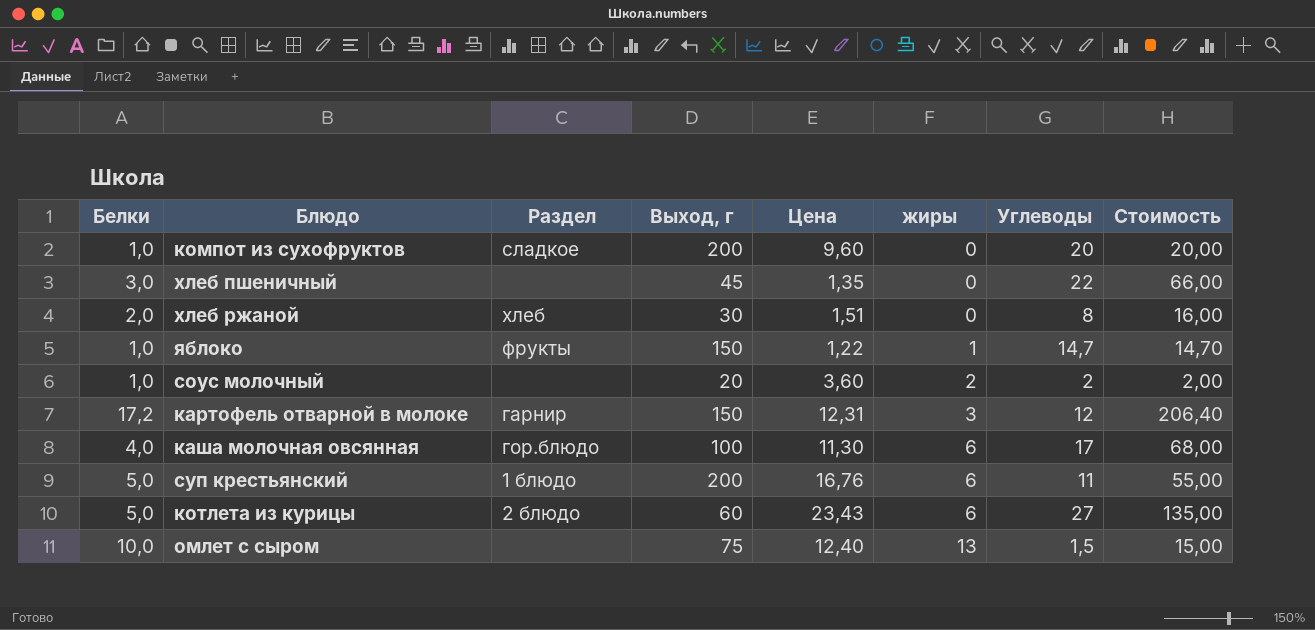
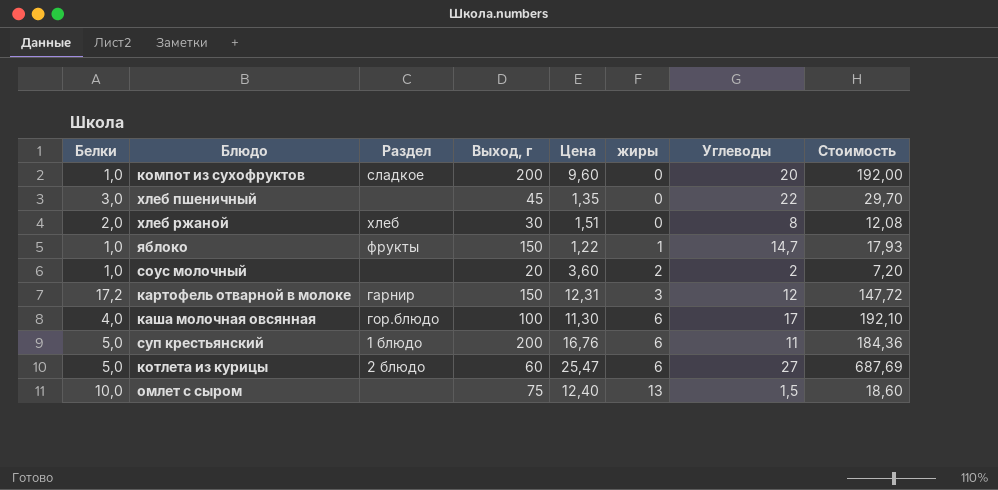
column Стоимость | formula: [Белки] * [Углеводы] -> [Цена] * [Углеводы]
котлета из курицы | Цена: 23,43 -> 25,47

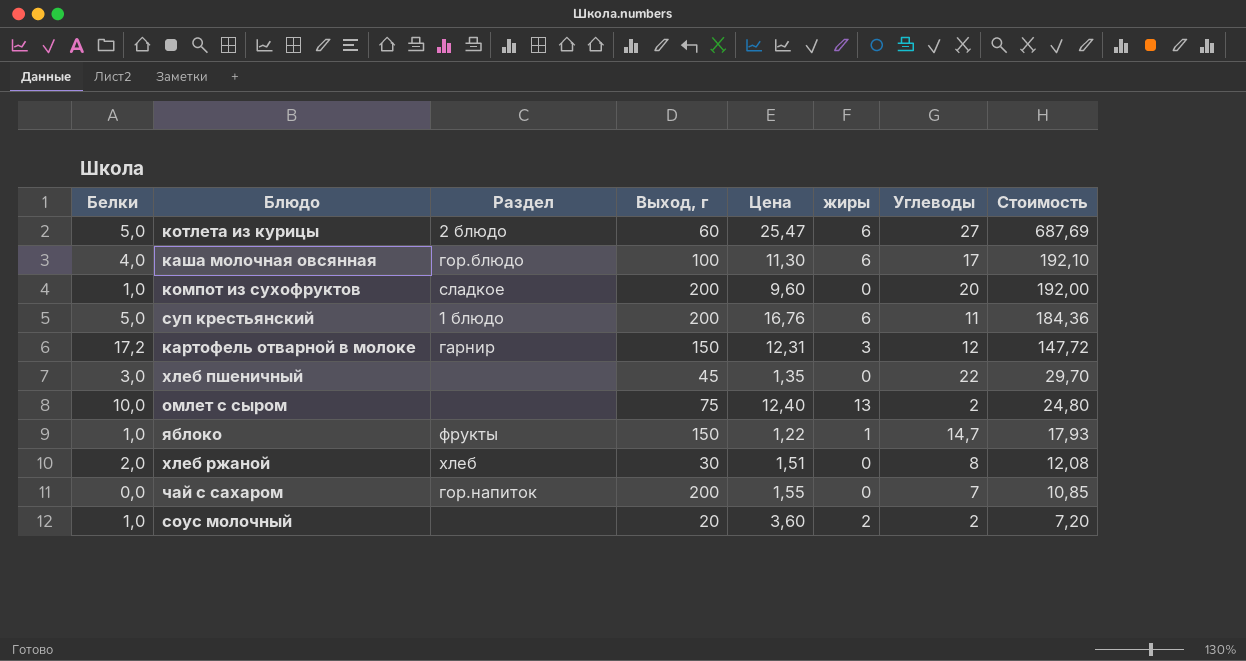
row order: жиры ascending -> Стоимость descending
омлет с сыром | Углеводы: 1,5 -> 2
омлет с сыром | Стоимость: 18,60 -> 24,80
row чай с сахаром: none -> 0,0 | гор.напиток | 200 | 1,55 | 0 | 7 | 10,85

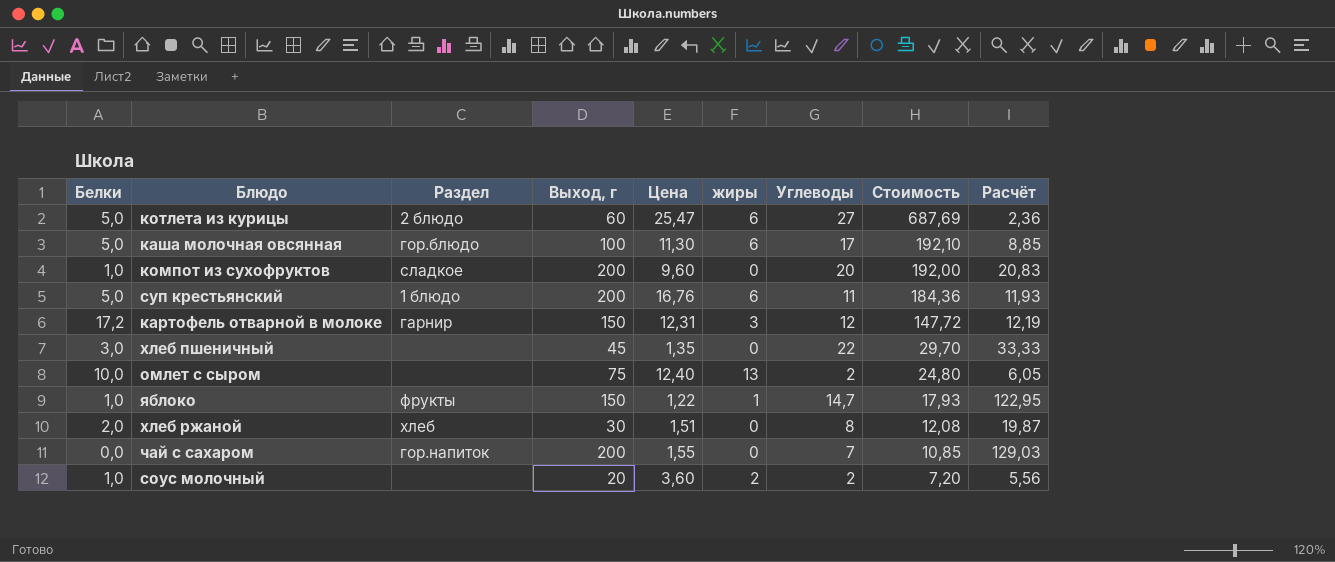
column Расчёт | formula: none -> [Выход, г] / [Цена]
каша молочная овсянная | Белки: 4,0 -> 5,0

